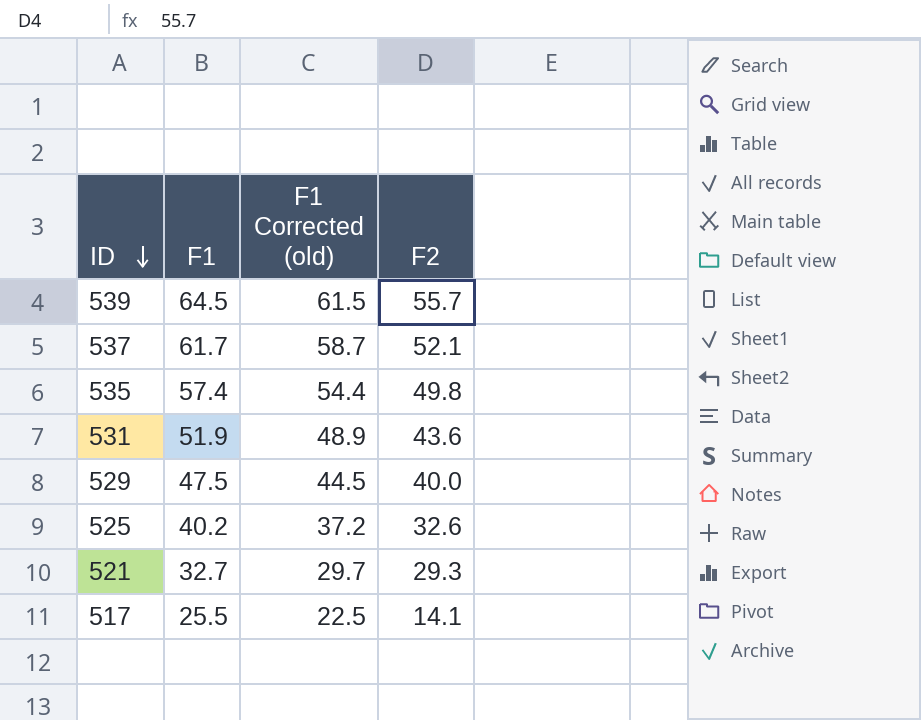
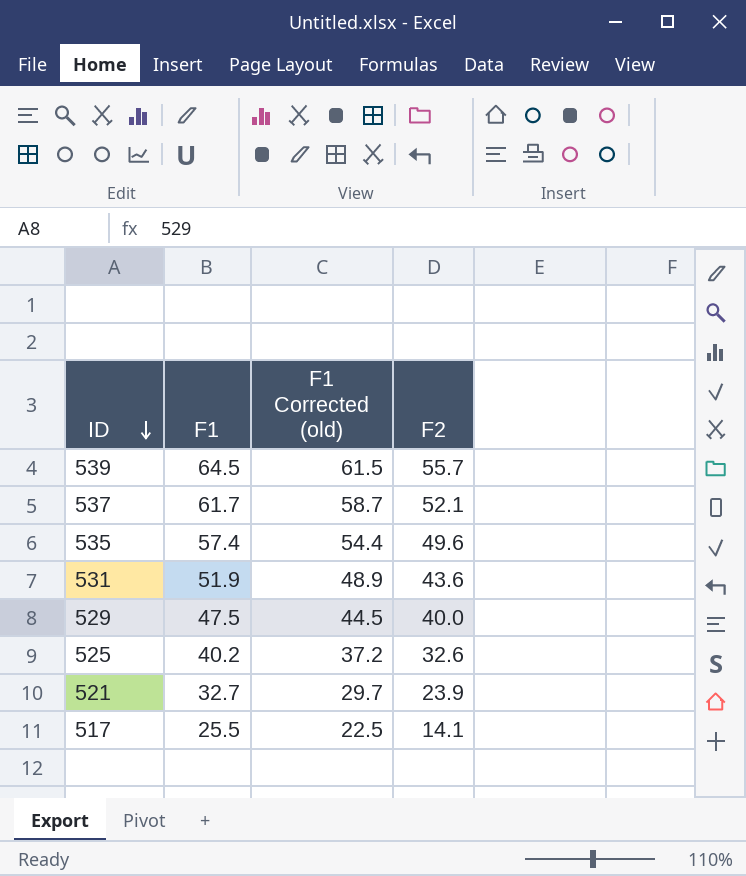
535 | F2: 49.8 -> 49.6
521 | F2: 29.3 -> 23.9

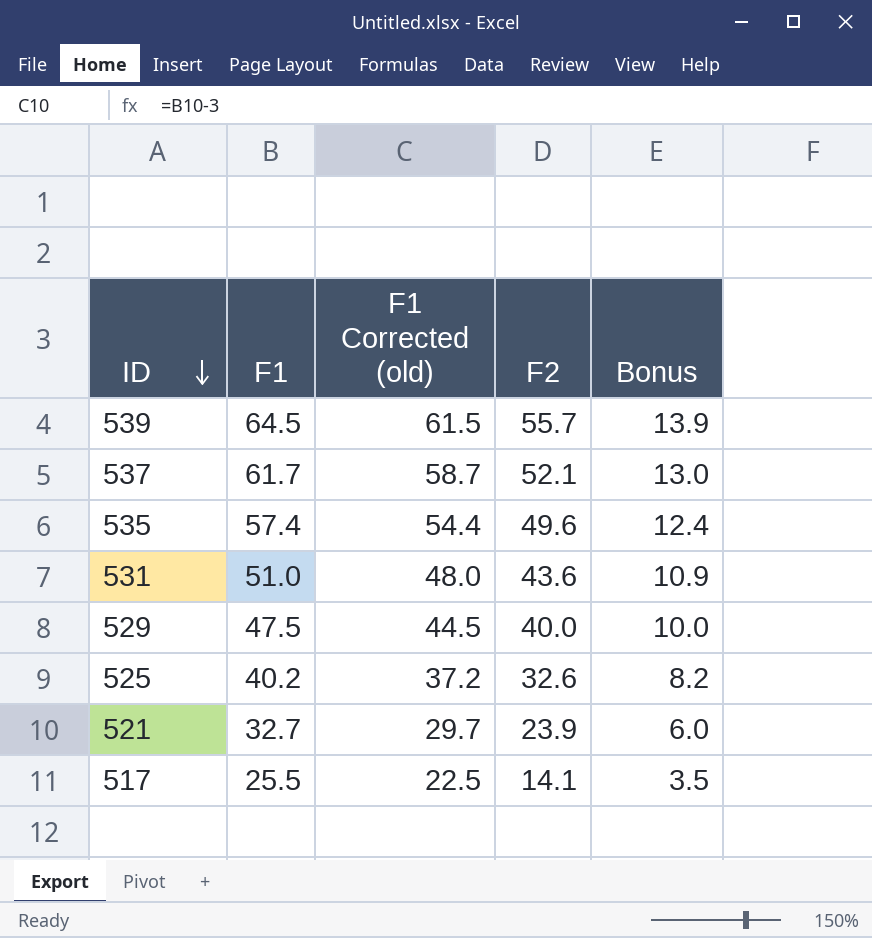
column Bonus | formula: none -> [F2] * 0.25
531 | F1: 51.9 -> 51.0
531 | F1 Corrected (old): 48.9 -> 48.0

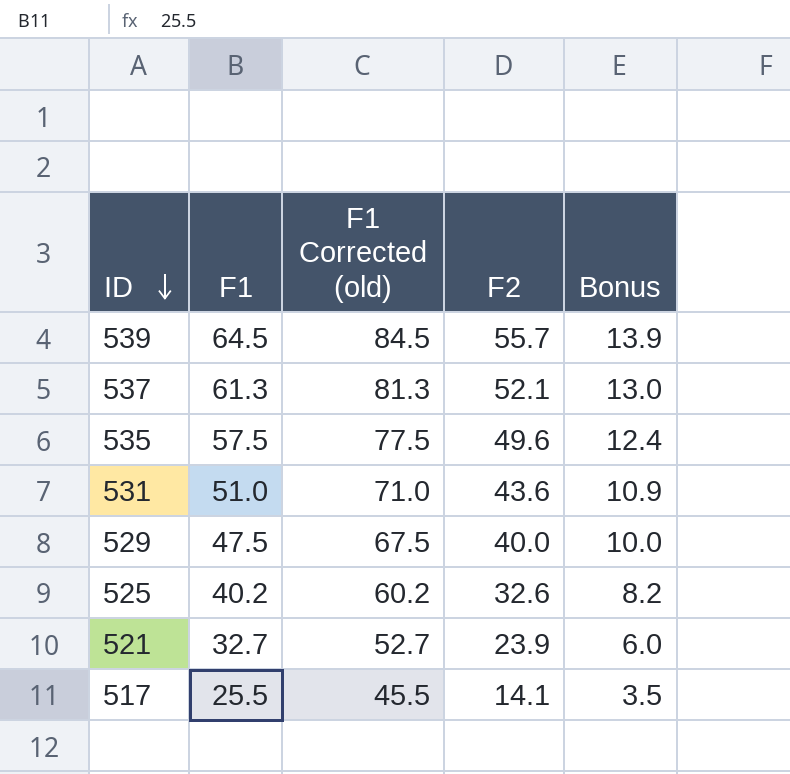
column F1 Corrected (old) | formula: [F1] - 3 -> [F1] + 20
537 | F1: 61.7 -> 61.3
535 | F1: 57.4 -> 57.5

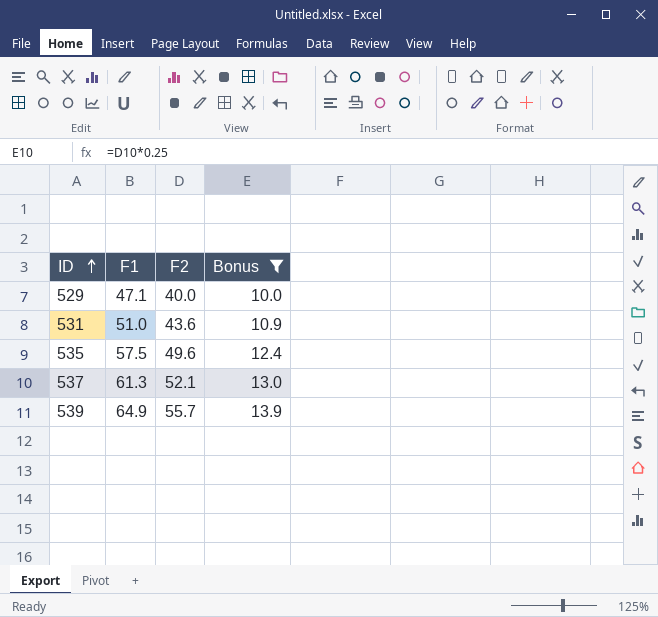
filter: none -> Bonus >= 10.0
row order: ID descending -> ID ascending
column F1 Corrected (old) | formula: [F1] + 20 -> none
529 | F1: 47.5 -> 47.1
539 | F1: 64.5 -> 64.9

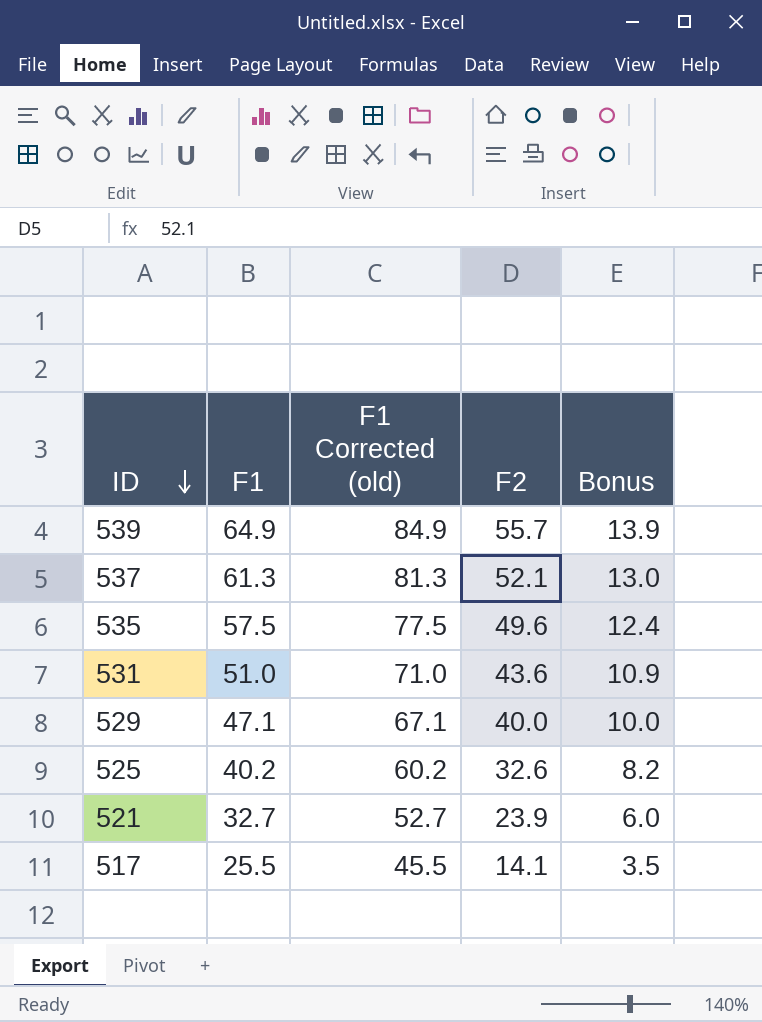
filter: Bonus >= 10.0 -> none
row order: ID ascending -> ID descending
column F1 Corrected (old) | formula: none -> [F1] + 20

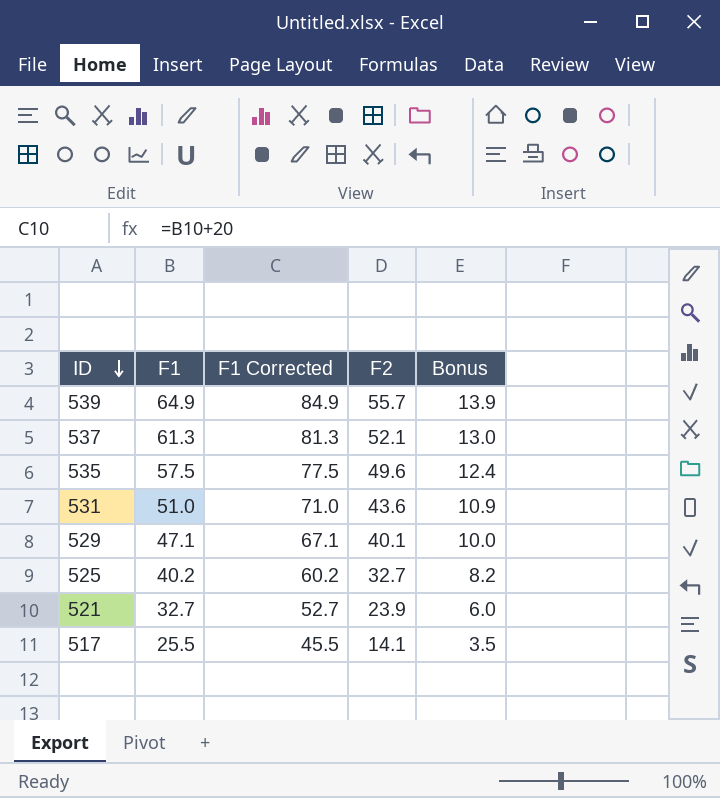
column name: F1 Corrected (old) -> F1 Corrected
529 | F2: 40.0 -> 40.1
525 | F2: 32.6 -> 32.7

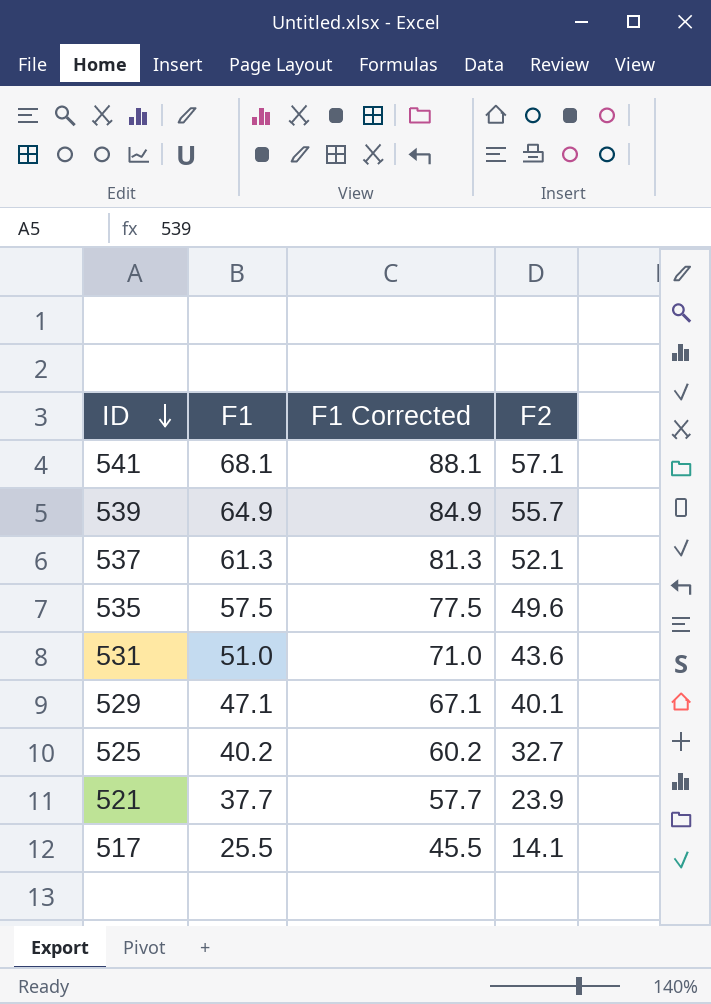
column Bonus | formula: [F2] * 0.25 -> none
row 541: none -> 68.1 | 88.1 | 57.1
521 | F1: 32.7 -> 37.7
521 | F1 Corrected: 52.7 -> 57.7

